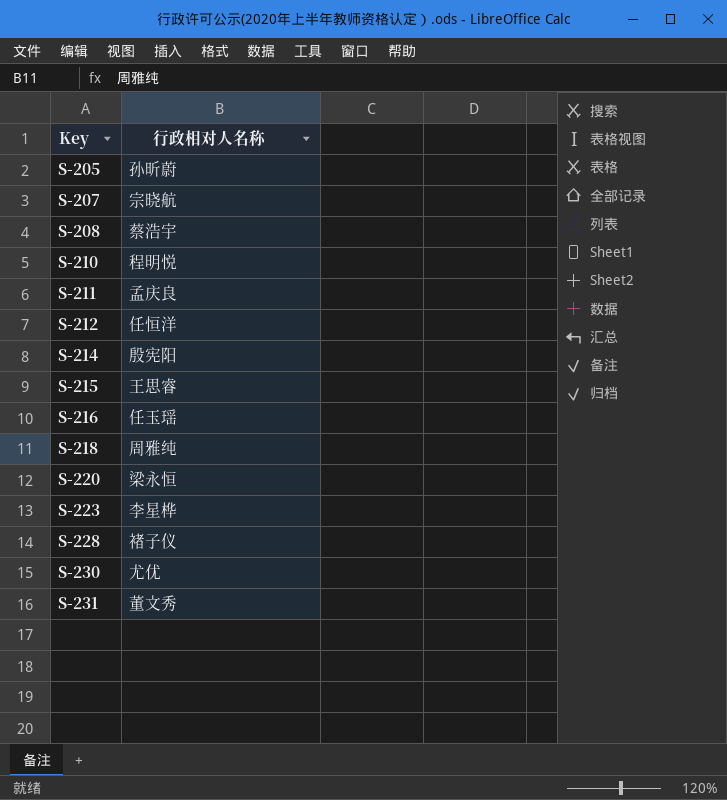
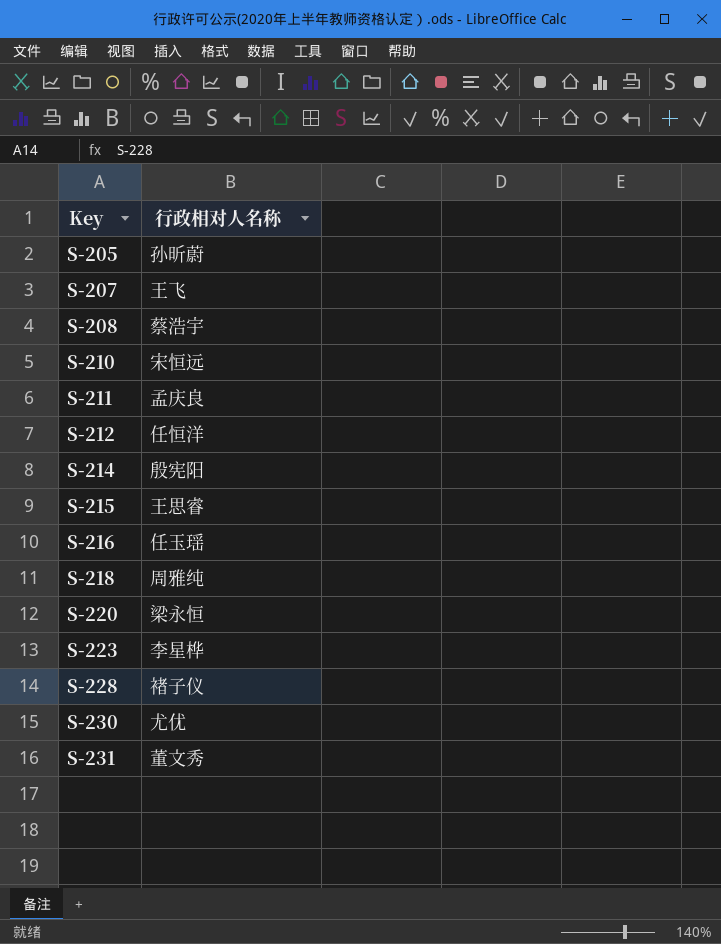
S-207 | 行政相对人名称: 宗晓航 -> 王飞
S-210 | 行政相对人名称: 程明悦 -> 宋恒远

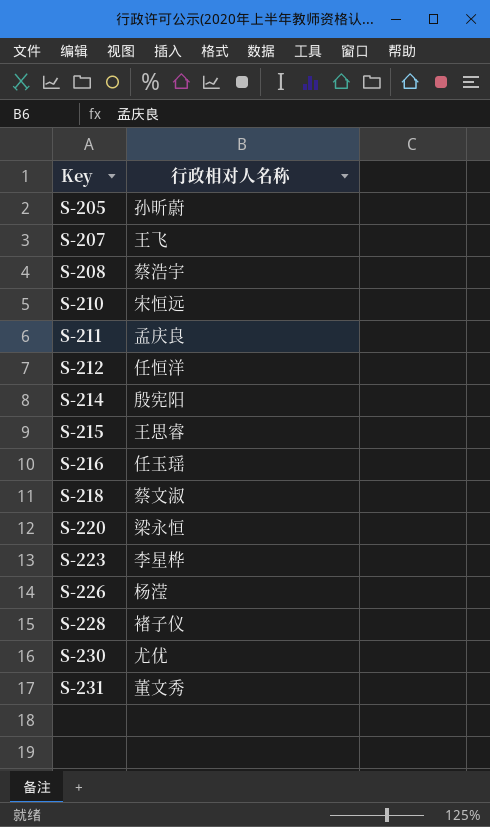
S-218 | 行政相对人名称: 周雅纯 -> 蔡文淑
row S-226: none -> 杨滢

